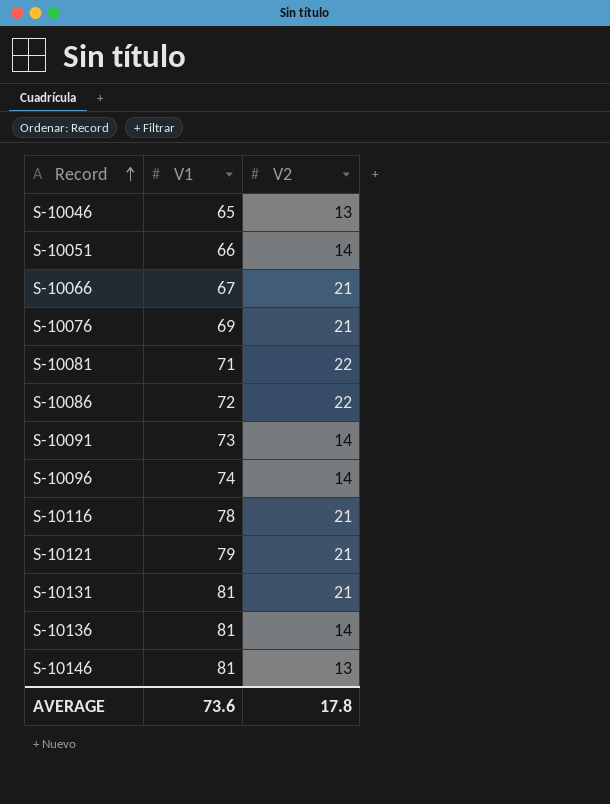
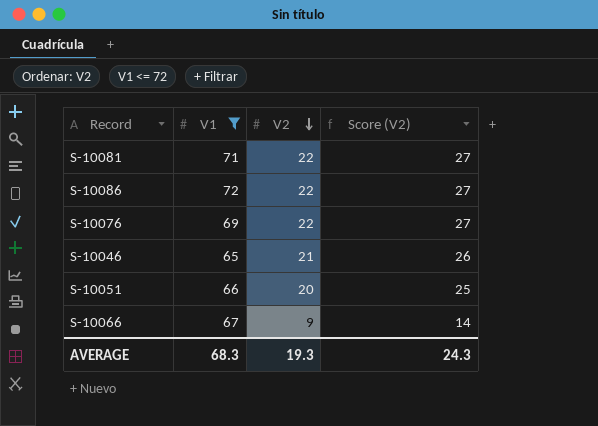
filter: none -> V1 <= 72
row order: Record ascending -> V2 descending
column Score (V2) | formula: none -> [V2] + 5
S-10076 | V2: 21 -> 22
S-10046 | V2: 13 -> 21
S-10051 | V2: 14 -> 20
S-10066 | V2: 21 -> 9
AVERAGE | V1: 73.6 -> 68.3
AVERAGE | V2: 17.8 -> 19.3

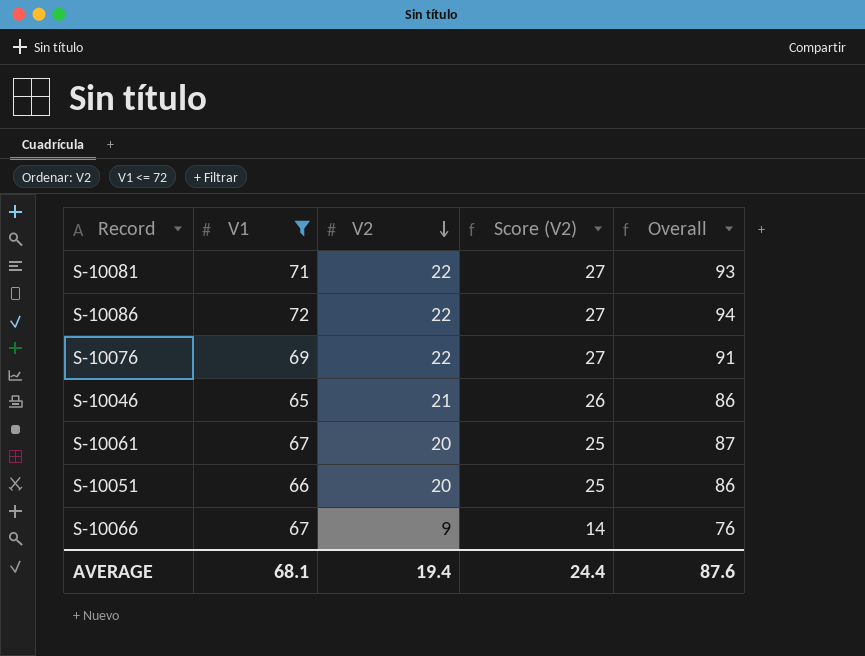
column Overall | formula: none -> [V1] + [V2]
row S-10061: none -> 67 | 20 | 25 | 87
AVERAGE | V1: 68.3 -> 68.1
AVERAGE | V2: 19.3 -> 19.4
AVERAGE | Score (V2): 24.3 -> 24.4

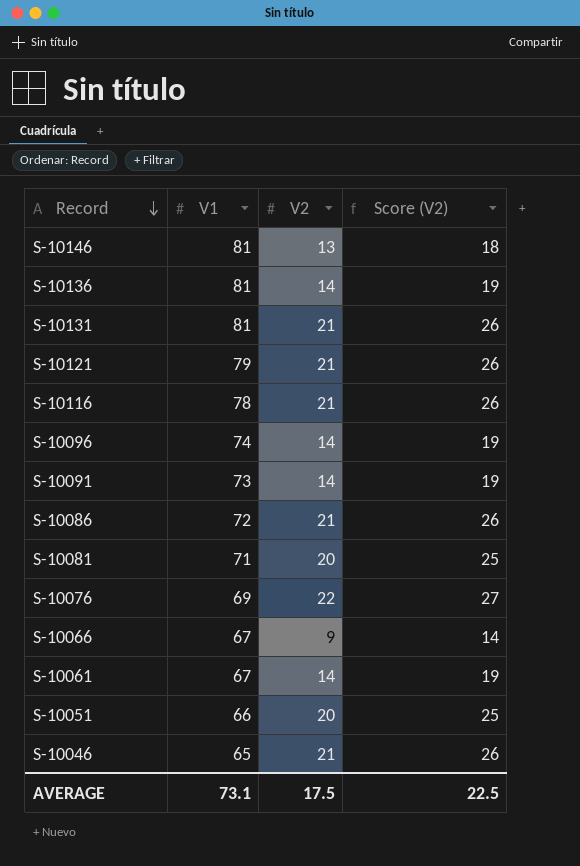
filter: V1 <= 72 -> none
row order: V2 descending -> Record descending
column Overall | formula: [V1] + [V2] -> none
S-10086 | V2: 22 -> 21
S-10086 | Score (V2): 27 -> 26
S-10081 | V2: 22 -> 20
S-10081 | Score (V2): 27 -> 25
S-10061 | V2: 20 -> 14
S-10061 | Score (V2): 25 -> 19
AVERAGE | V1: 68.1 -> 73.1
AVERAGE | V2: 19.4 -> 17.5
AVERAGE | Score (V2): 24.4 -> 22.5

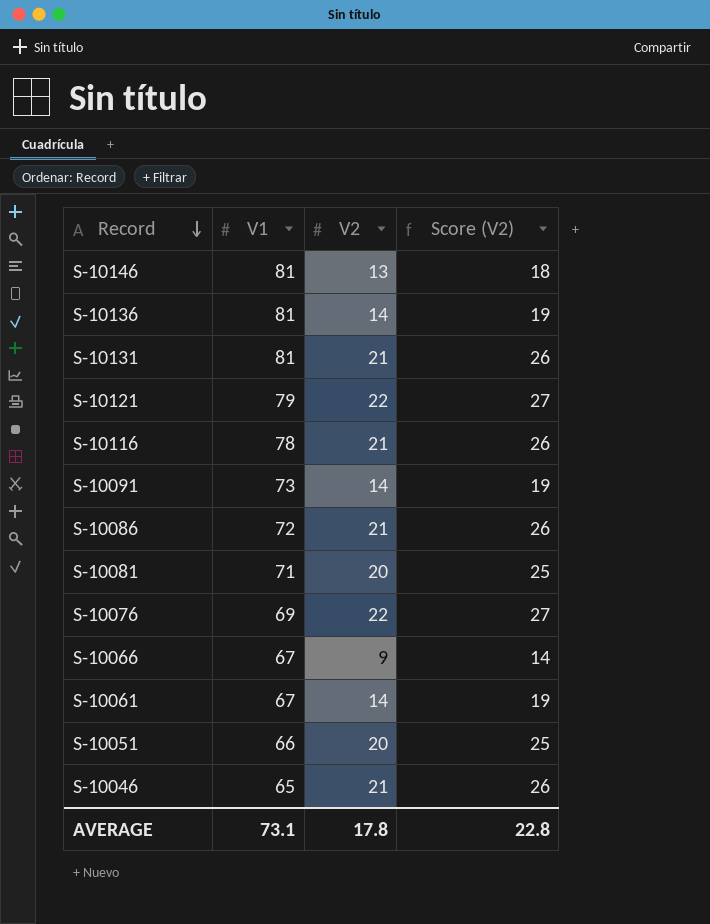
row S-10096: 74 | 14 | 19 -> none
S-10121 | V2: 21 -> 22
S-10121 | Score (V2): 26 -> 27
AVERAGE | V2: 17.5 -> 17.8
AVERAGE | Score (V2): 22.5 -> 22.8

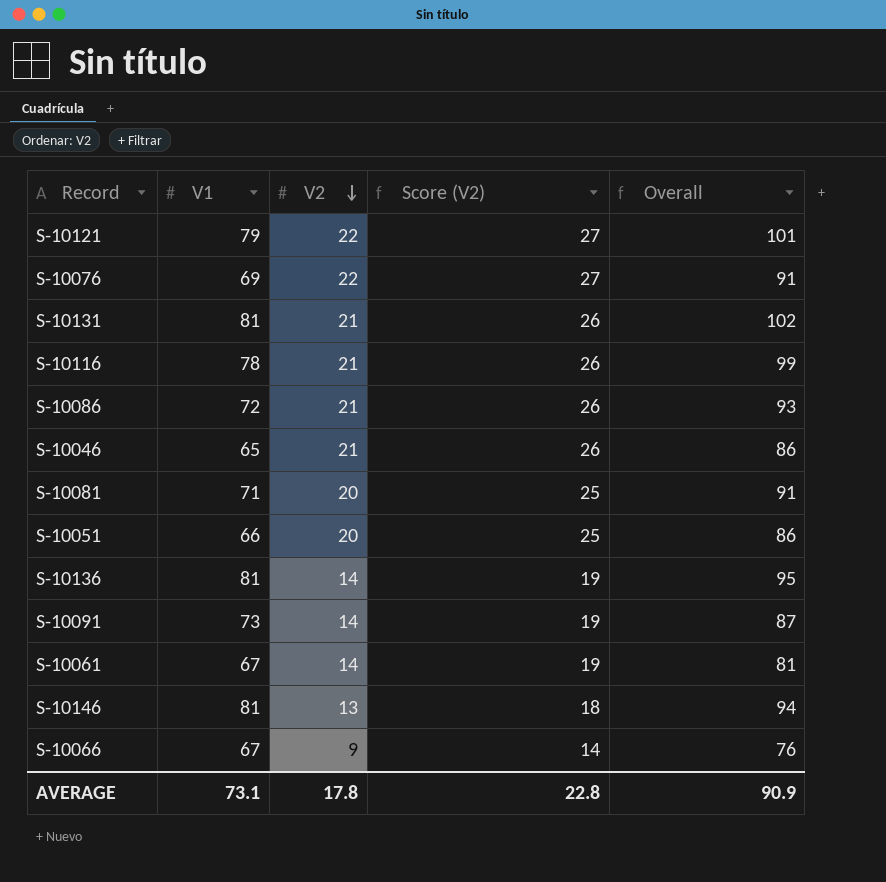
row order: Record descending -> V2 descending
column Overall | formula: none -> [V1] + [V2]

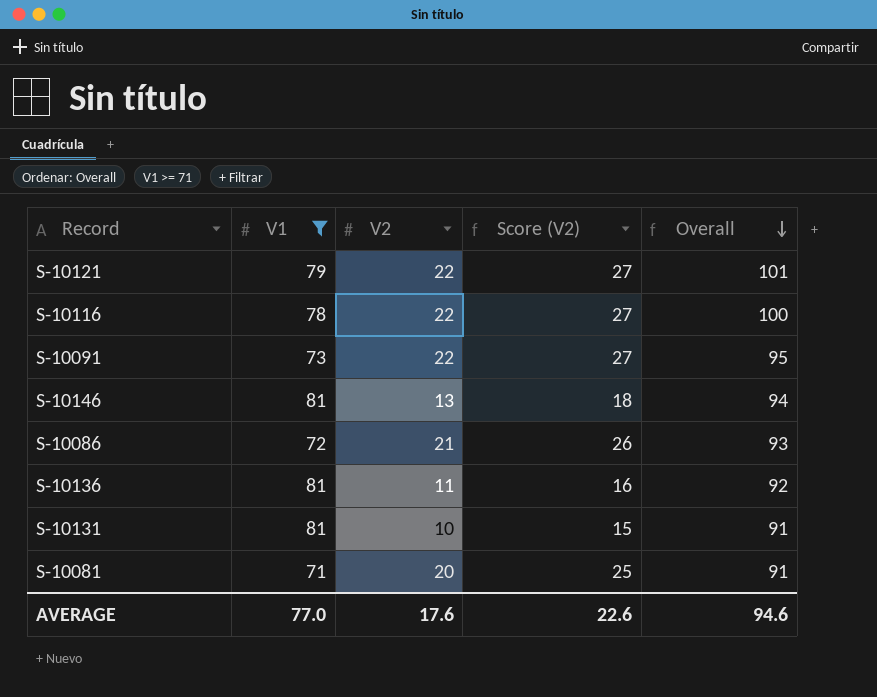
filter: none -> V1 >= 71
row order: V2 descending -> Overall descending
S-10116 | V2: 21 -> 22
S-10116 | Score (V2): 26 -> 27
S-10116 | Overall: 99 -> 100
S-10091 | V2: 14 -> 22
S-10091 | Score (V2): 19 -> 27
S-10091 | Overall: 87 -> 95
S-10136 | V2: 14 -> 11
S-10136 | Score (V2): 19 -> 16
S-10136 | Overall: 95 -> 92
S-10131 | V2: 21 -> 10
S-10131 | Score (V2): 26 -> 15
S-10131 | Overall: 102 -> 91
AVERAGE | V1: 73.1 -> 77.0
AVERAGE | V2: 17.8 -> 17.6
AVERAGE | Score (V2): 22.8 -> 22.6
AVERAGE | Overall: 90.9 -> 94.6

